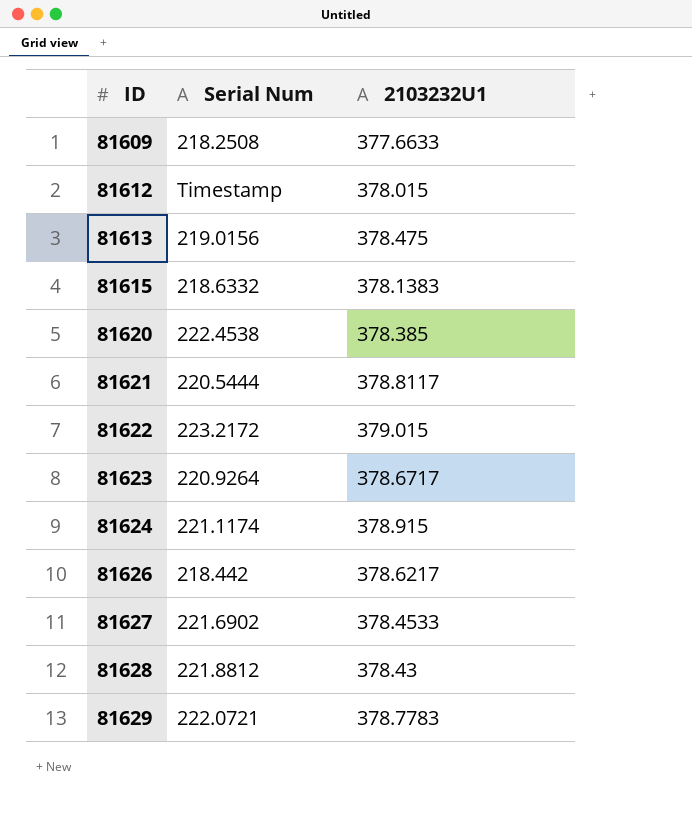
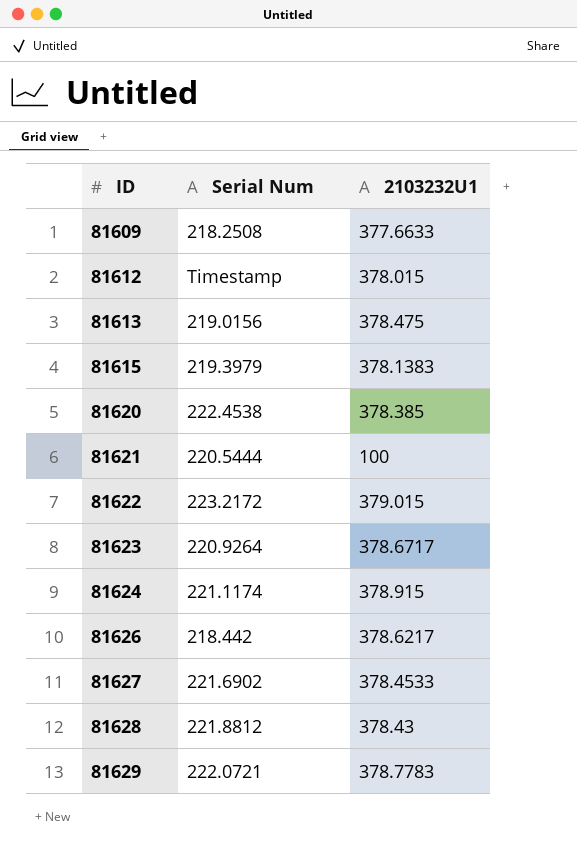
81615 | Serial Num: 218.6332 -> 219.3979
81621 | 2103232U1: 378.8117 -> 100

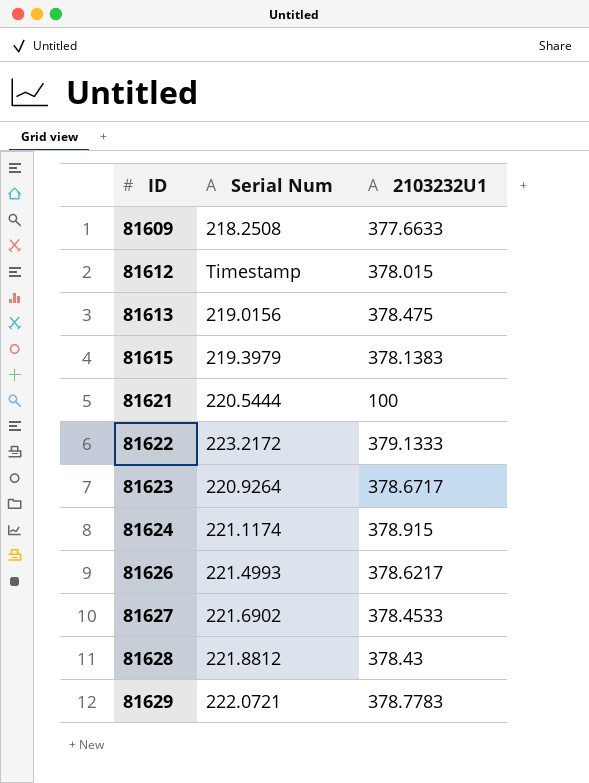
row 81620: 222.4538 | 378.385 -> none
81622 | 2103232U1: 379.015 -> 379.1333
81626 | Serial Num: 218.442 -> 221.4993

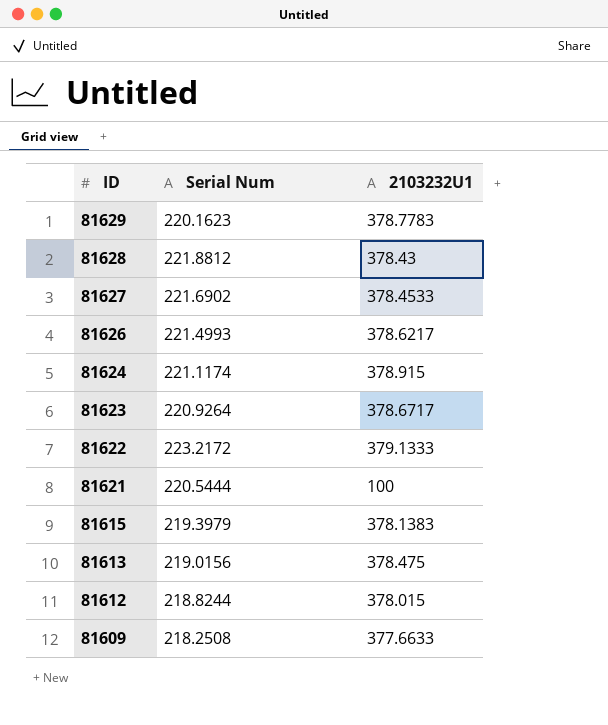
row order: ID ascending -> ID descending
81629 | Serial Num: 222.0721 -> 220.1623
81612 | Serial Num: Timestamp -> 218.8244

